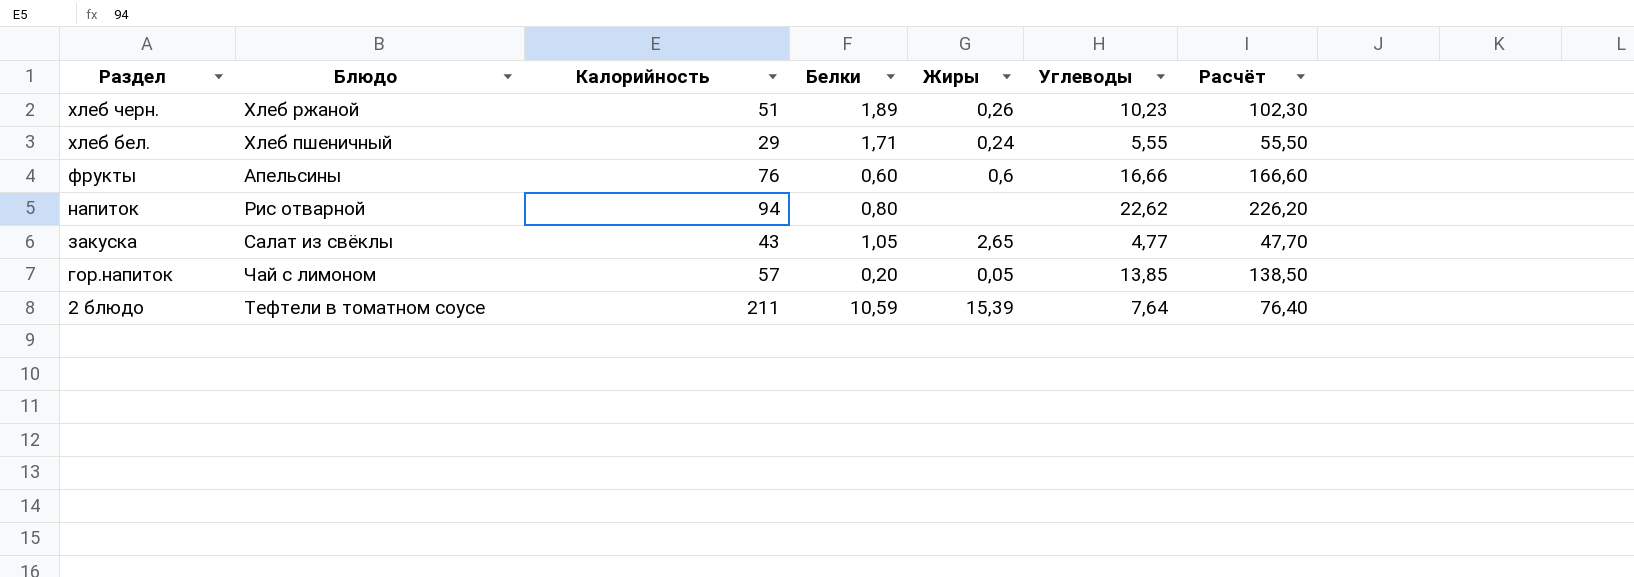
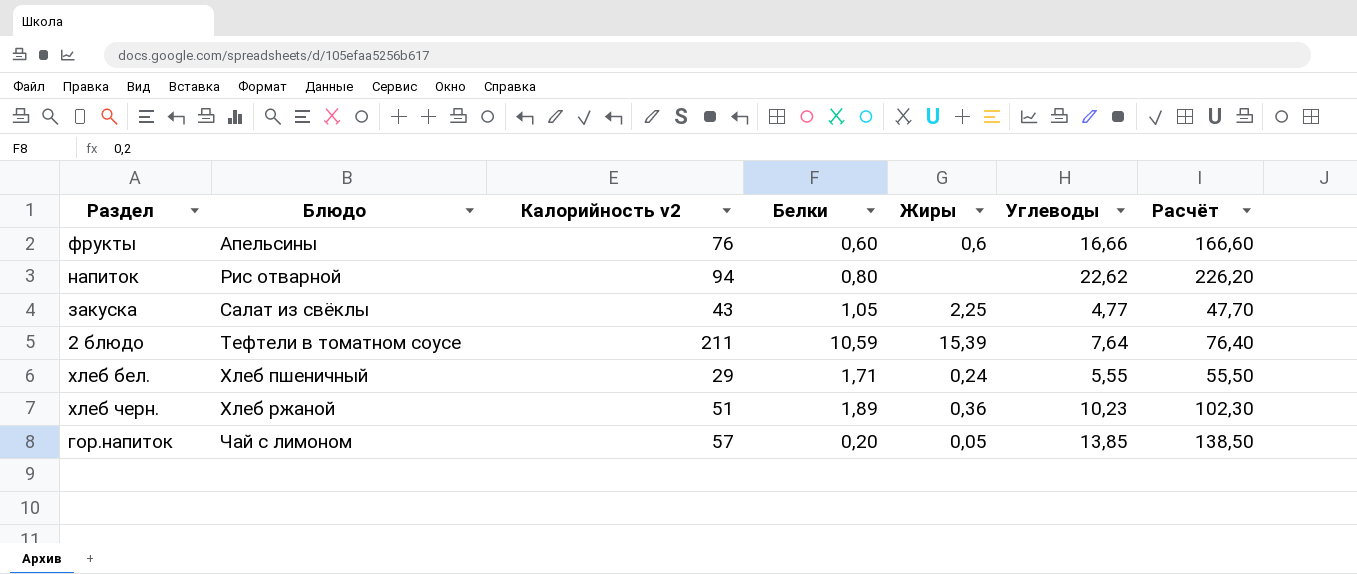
row order: Раздел descending -> Блюдо ascending
column name: Калорийность -> Калорийность v2
закуска | Жиры: 2,65 -> 2,25
хлеб черн. | Жиры: 0,26 -> 0,36

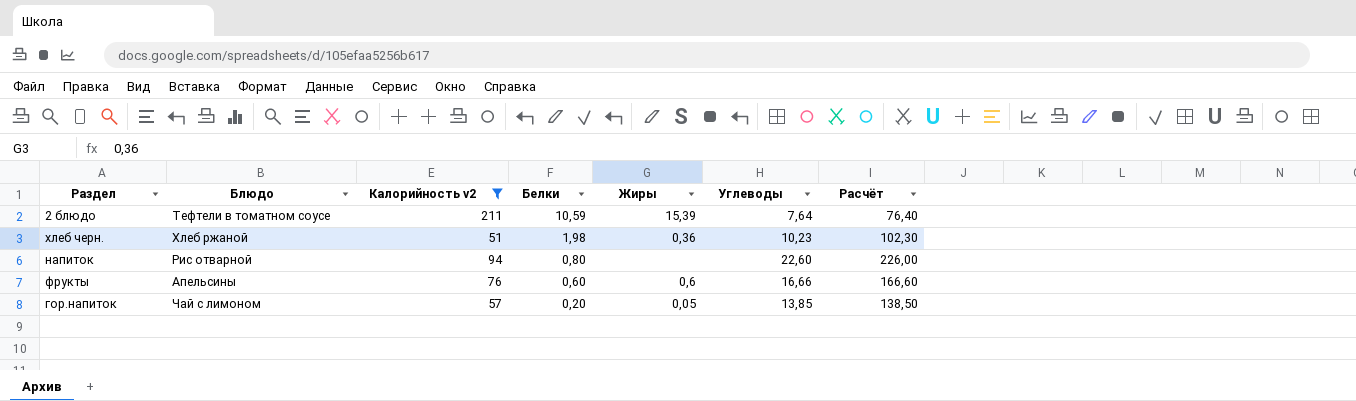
filter: none -> Калорийность v2 >= 51
row order: Блюдо ascending -> Белки descending
хлеб черн. | Белки: 1,89 -> 1,98
напиток | Углеводы: 22,62 -> 22,60
напиток | Расчёт: 226,20 -> 226,00

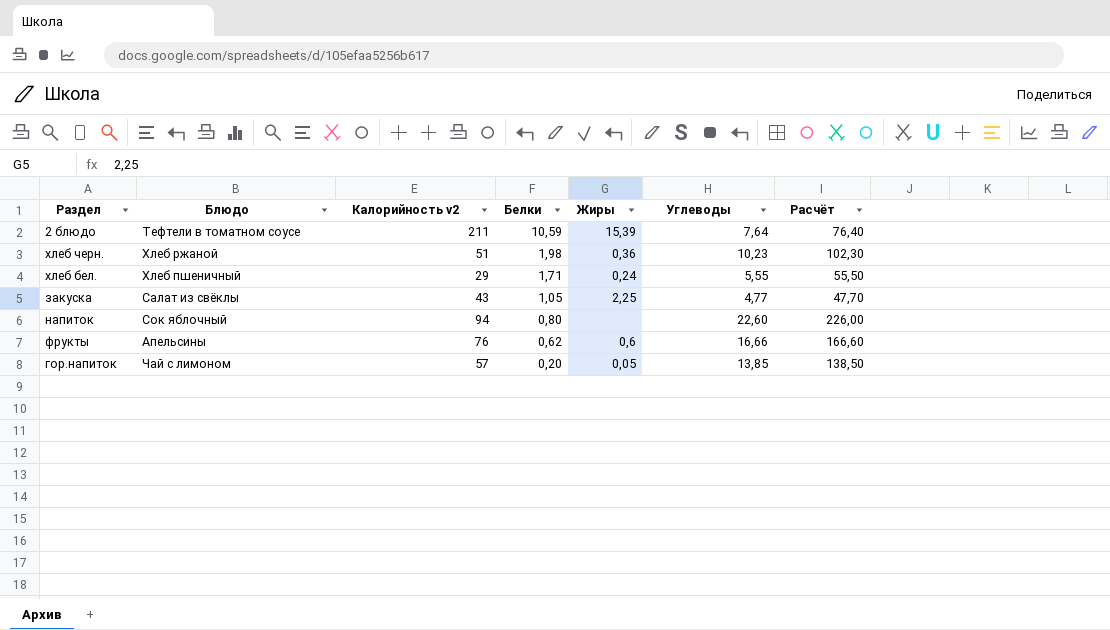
filter: Калорийность v2 >= 51 -> none
напиток | Блюдо: Рис отварной -> Сок яблочный
фрукты | Белки: 0,60 -> 0,62

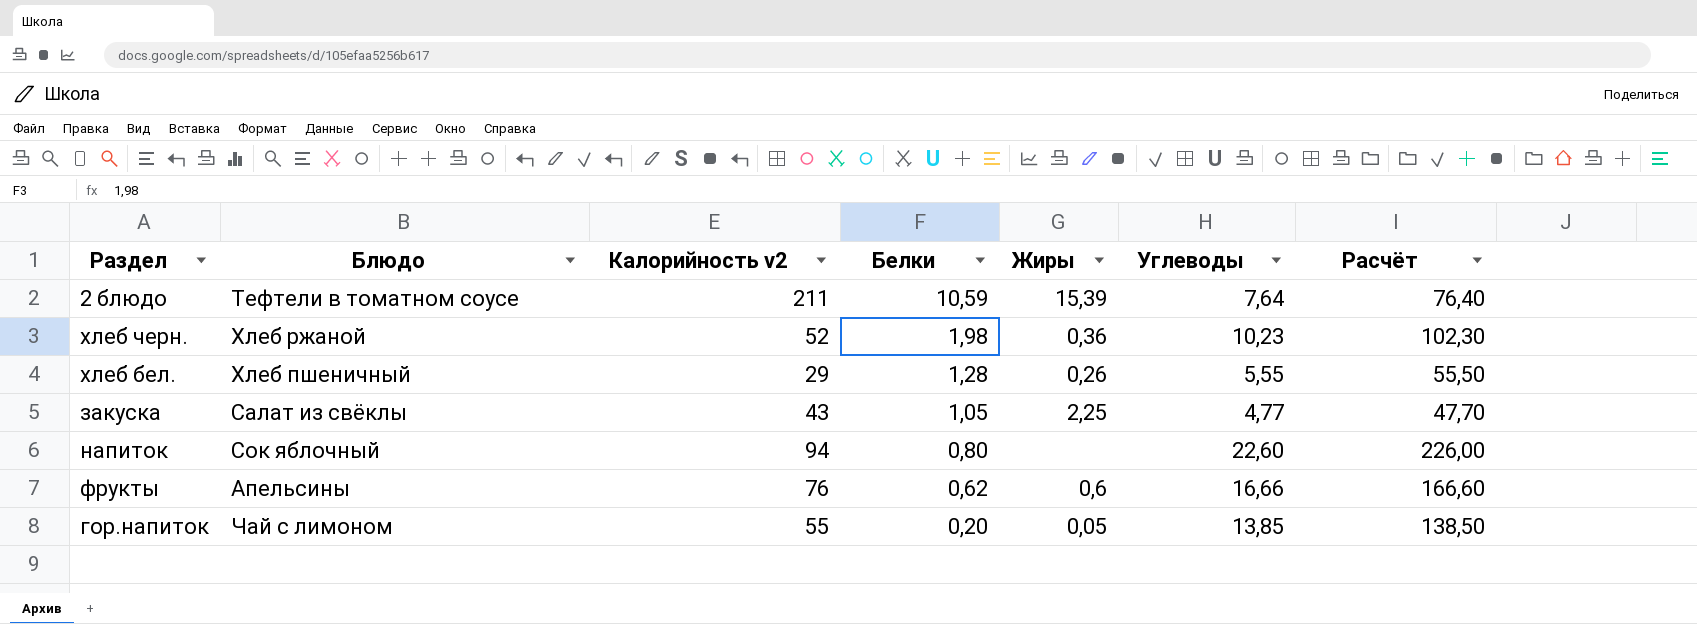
хлеб черн. | Калорийность v2: 51 -> 52
хлеб бел. | Белки: 1,71 -> 1,28
хлеб бел. | Жиры: 0,24 -> 0,26
гор.напиток | Калорийность v2: 57 -> 55

